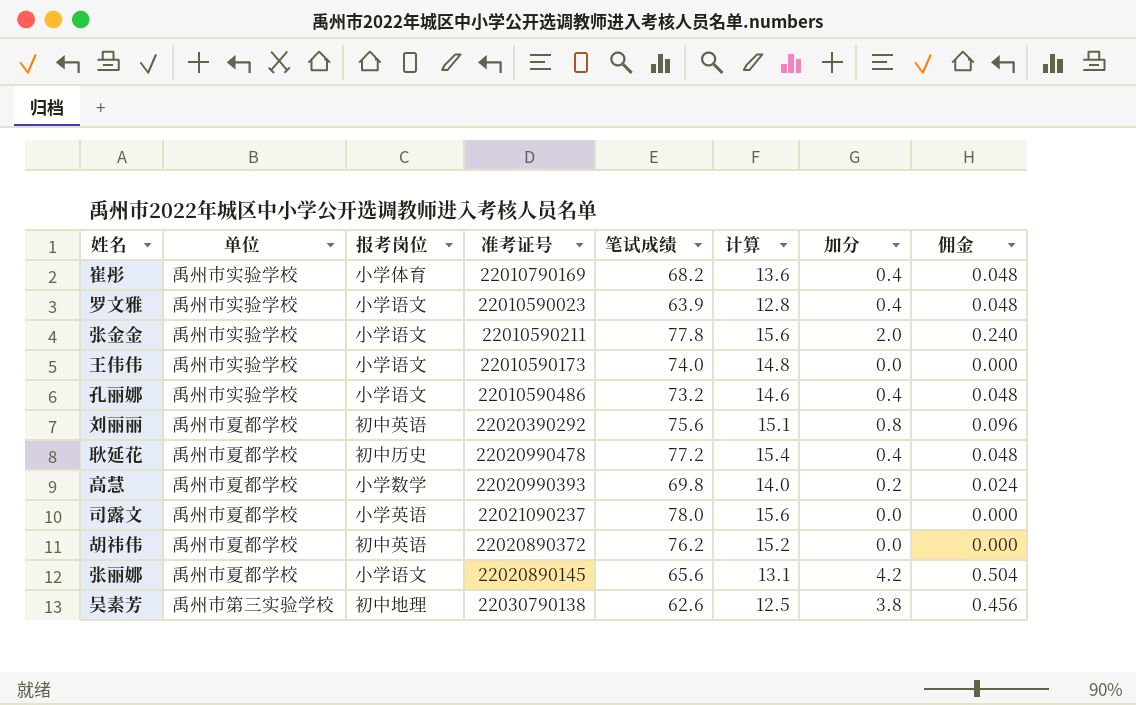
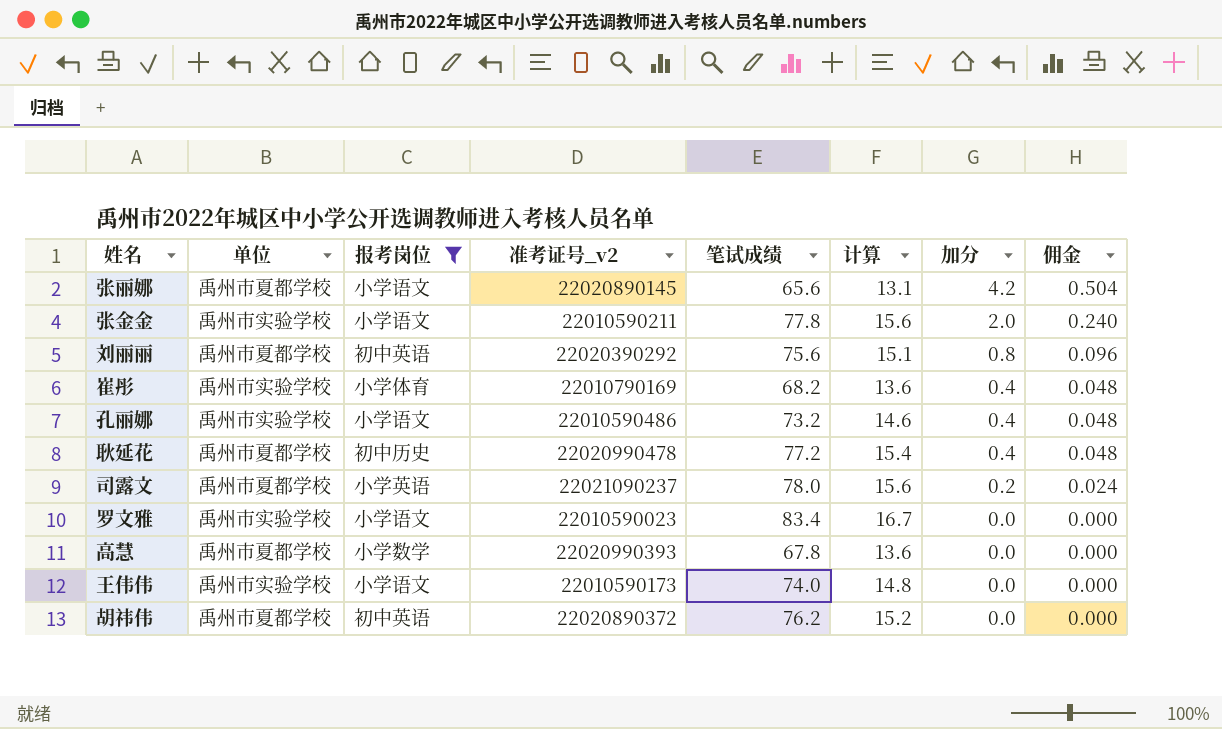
filter: none -> 报考岗位 != 初中地理
row order: none -> 加分 descending
column name: 准考证号 -> 准考证号_v2
司露文 | 加分: 0.0 -> 0.2
司露文 | 佣金: 0.000 -> 0.024
罗文雅 | 笔试成绩: 63.9 -> 83.4
罗文雅 | 计算: 12.8 -> 16.7
罗文雅 | 加分: 0.4 -> 0.0
罗文雅 | 佣金: 0.048 -> 0.000
高慧 | 笔试成绩: 69.8 -> 67.8
高慧 | 计算: 14.0 -> 13.6
高慧 | 加分: 0.2 -> 0.0
高慧 | 佣金: 0.024 -> 0.000

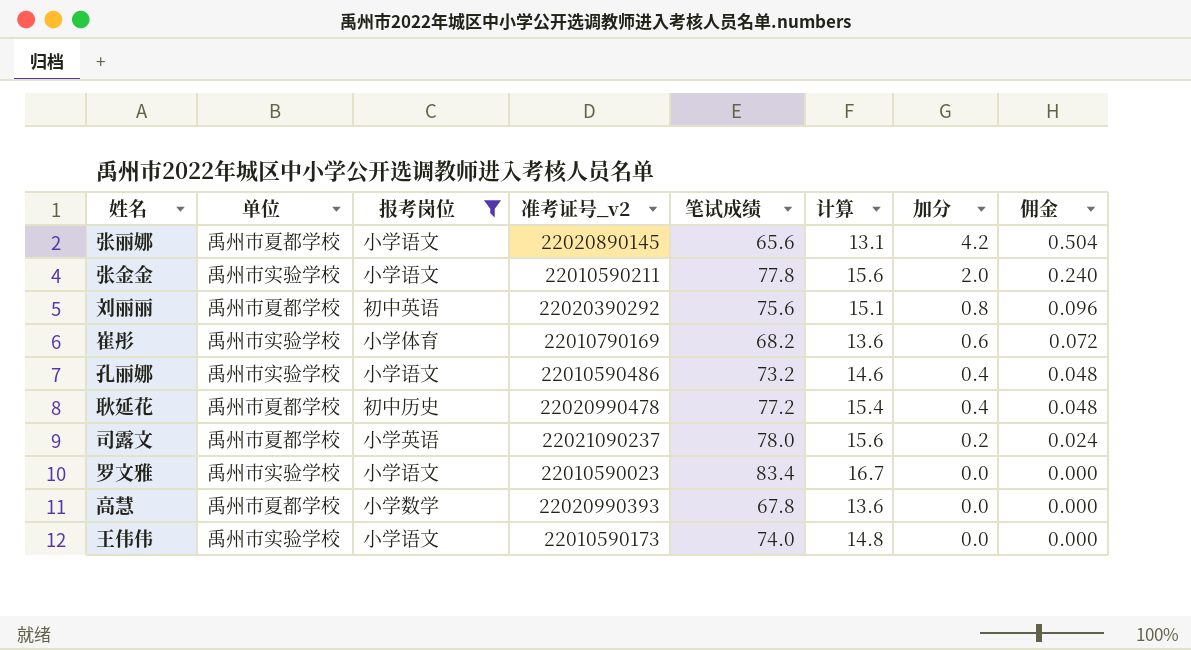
row 胡祎伟: 禹州市夏都学校 | 初中英语 | 22020890372 | 76.2 | 15.2 | 0.0 | 0.000 -> none
崔彤 | 加分: 0.4 -> 0.6
崔彤 | 佣金: 0.048 -> 0.072

